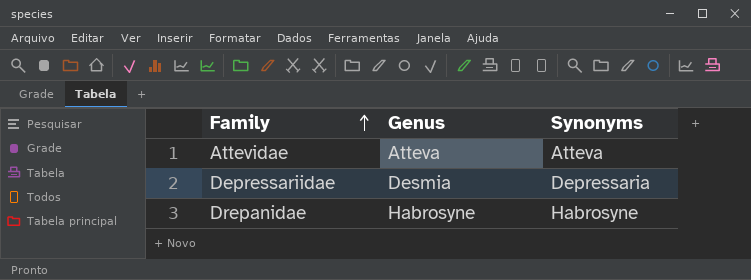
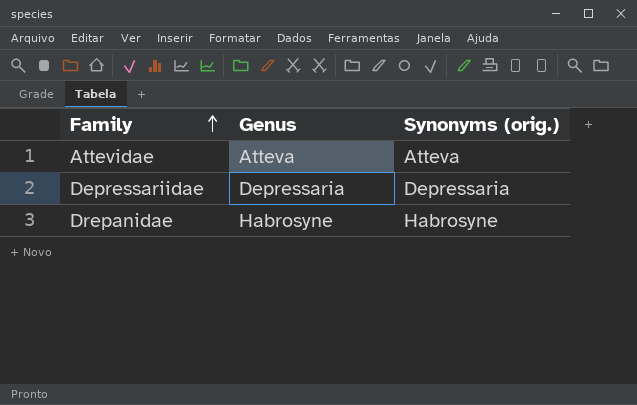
column name: Synonyms -> Synonyms (orig.)
Depressariidae | Genus: Desmia -> Depressaria

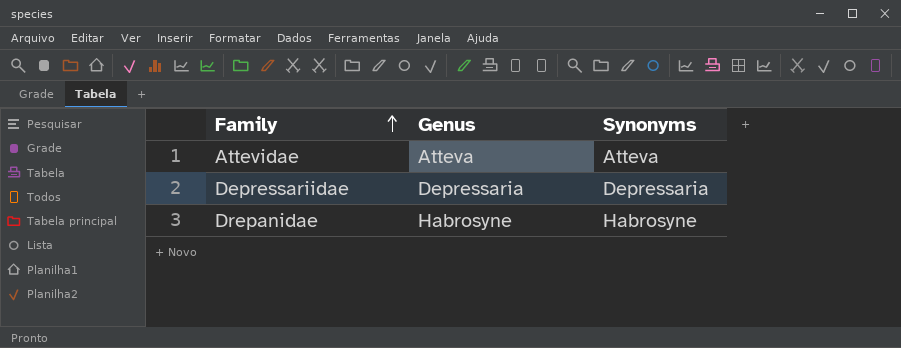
column name: Synonyms (orig.) -> Synonyms

